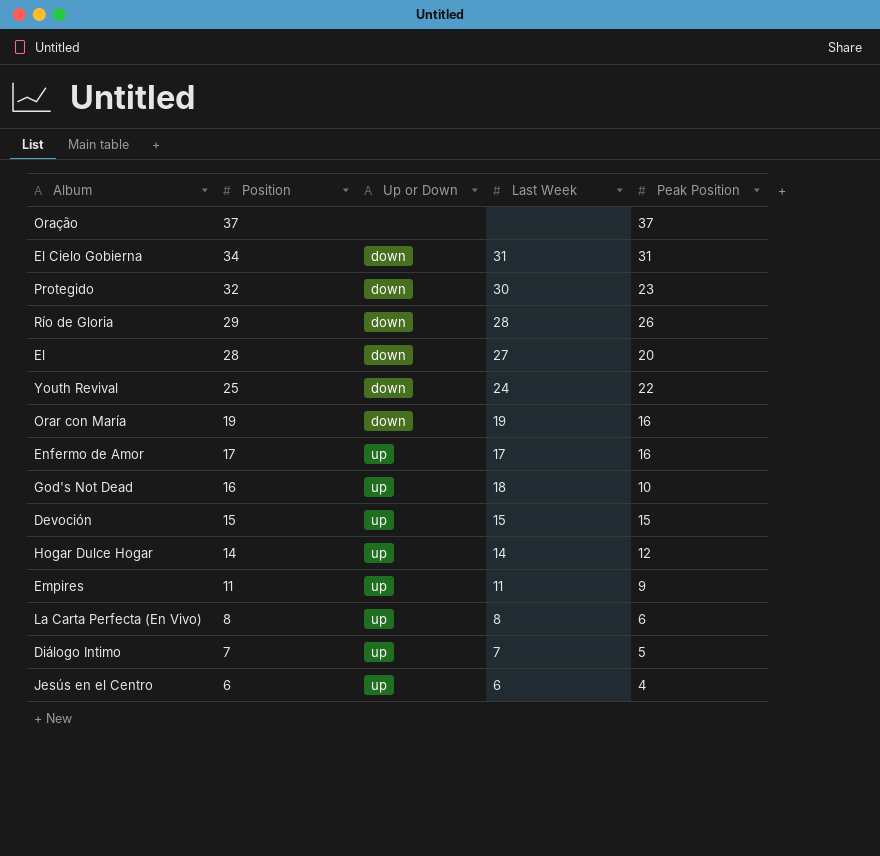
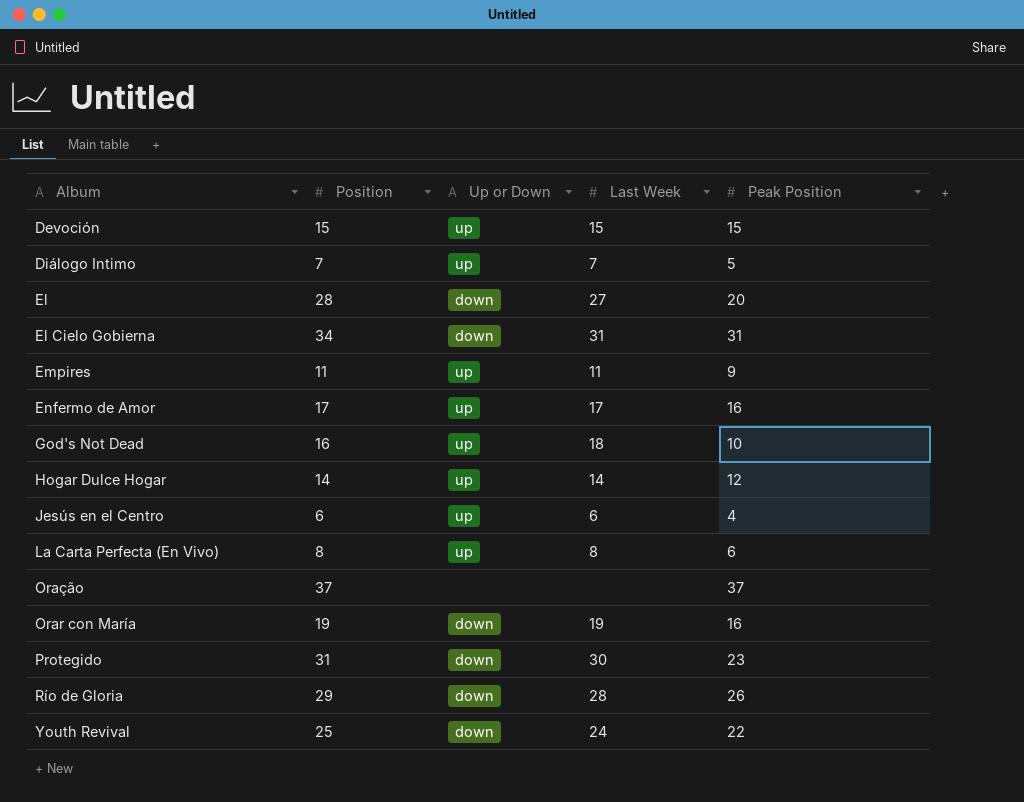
row order: Position descending -> Album ascending
Protegido | Position: 32 -> 31

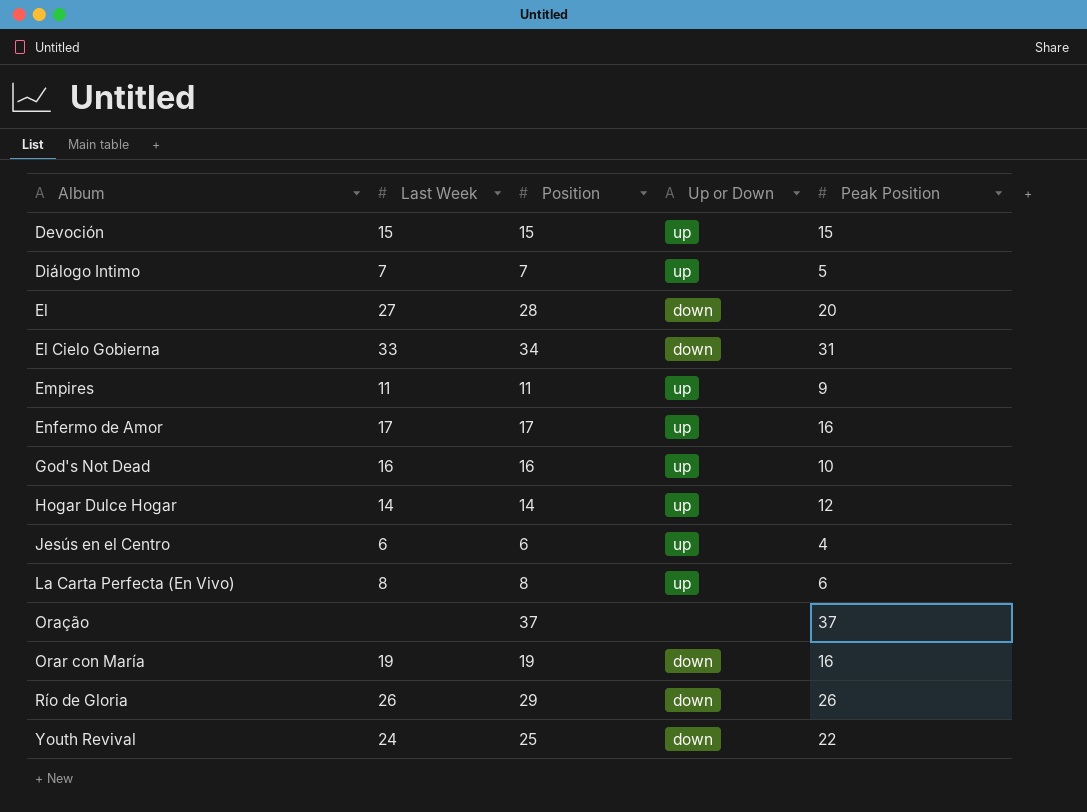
column Last Week | position: 4 -> 2
row Protegido: 31 | down | 30 | 23 -> none
El Cielo Gobierna | Last Week: 31 -> 33
God's Not Dead | Last Week: 18 -> 16
Río de Gloria | Last Week: 28 -> 26

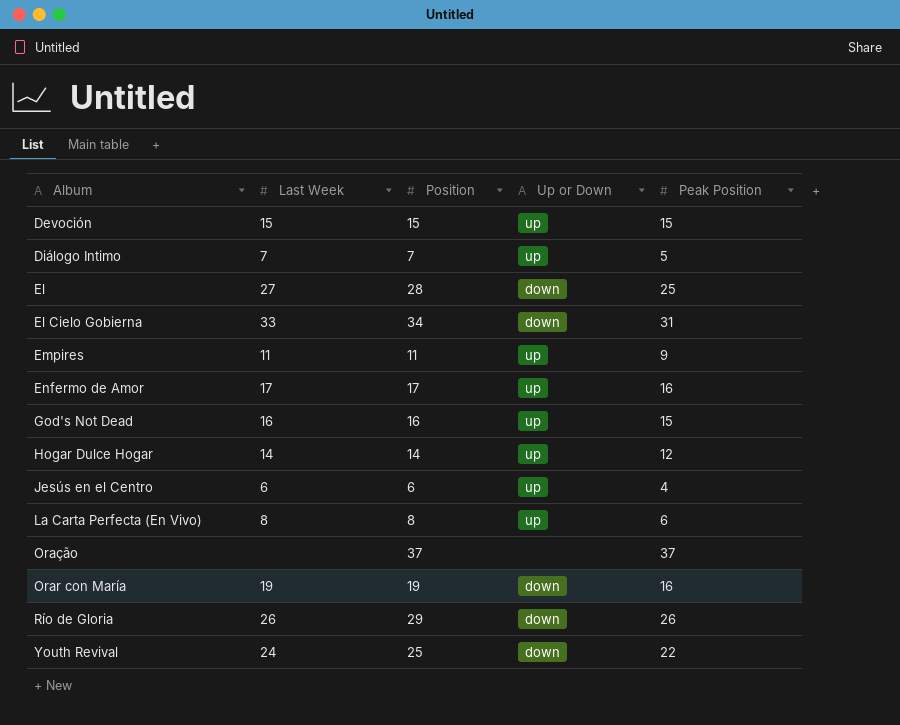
El | Peak Position: 20 -> 25
God's Not Dead | Peak Position: 10 -> 15

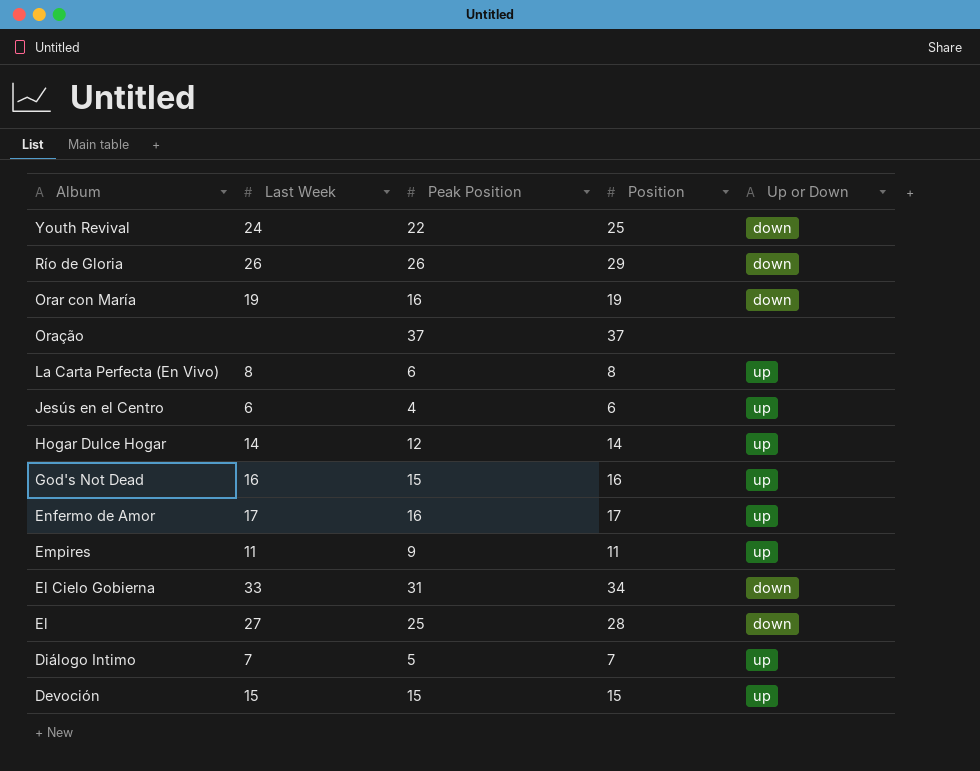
row order: Album ascending -> Album descending
column Peak Position | position: 5 -> 3

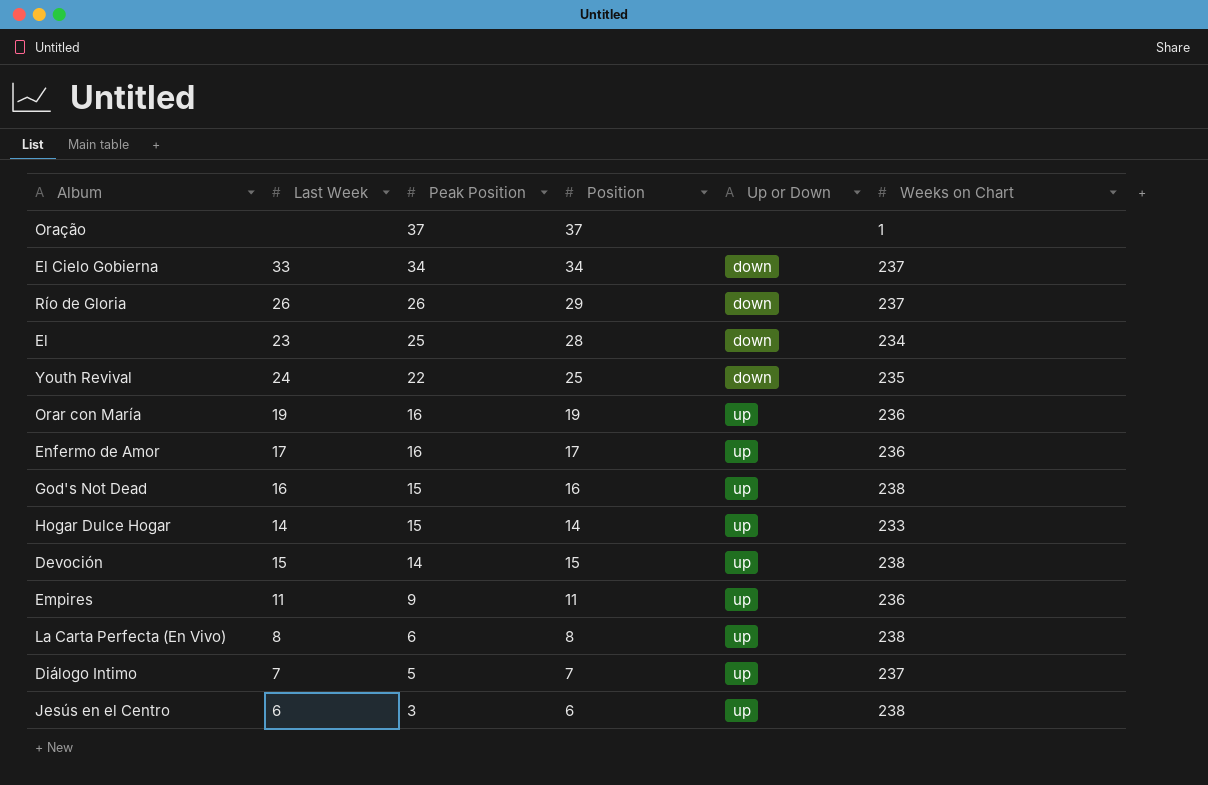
row order: Album descending -> Peak Position descending
column Weeks on Chart | position: none -> 6
El Cielo Gobierna | Peak Position: 31 -> 34
El | Last Week: 27 -> 23
Orar con María | Up or Down: down -> up
Hogar Dulce Hogar | Peak Position: 12 -> 15
Devoción | Peak Position: 15 -> 14
Jesús en el Centro | Peak Position: 4 -> 3

